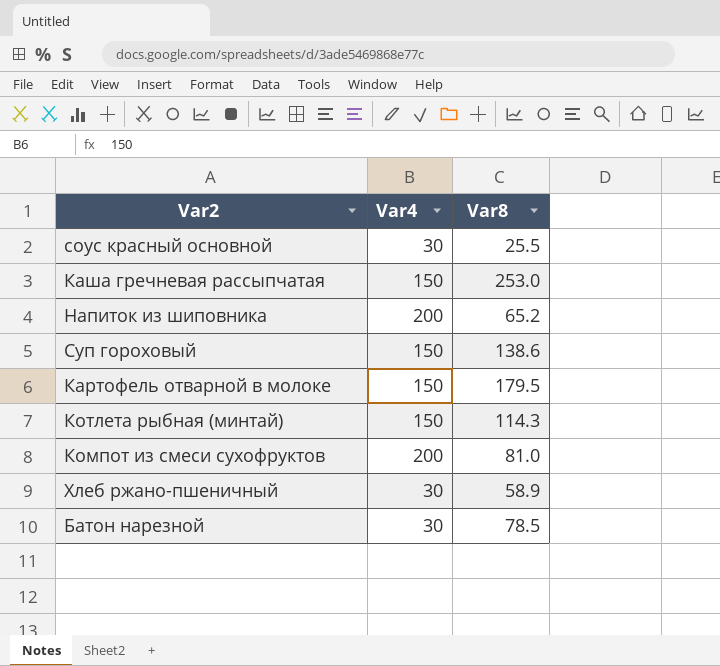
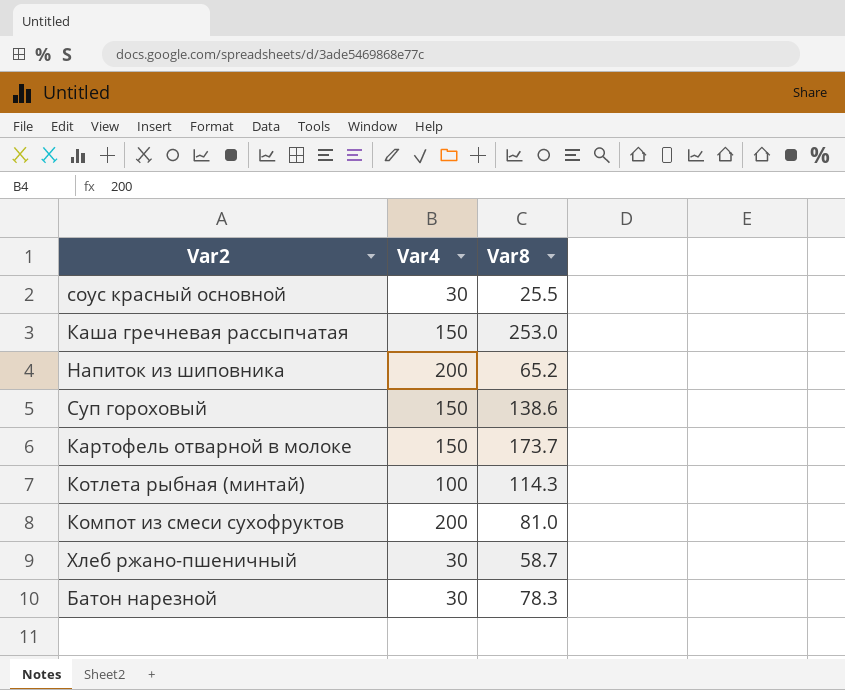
Картофель отварной в молоке | Var8: 179.5 -> 173.7
Котлета рыбная (минтай) | Var4: 150 -> 100
Хлеб ржано-пшеничный | Var8: 58.9 -> 58.7
Батон нарезной | Var8: 78.5 -> 78.3

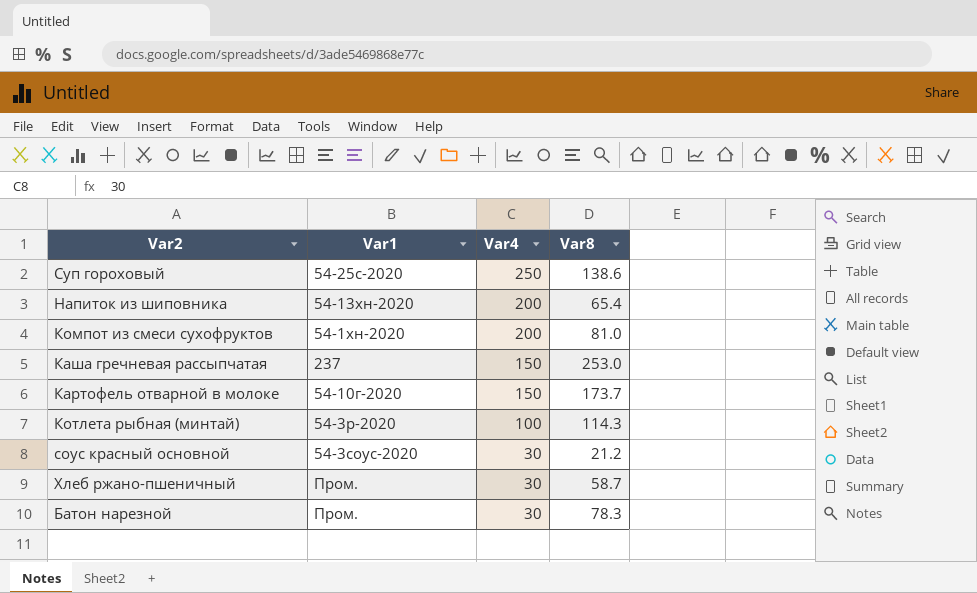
row order: none -> Var4 descending
column Var1 | position: none -> 2
Суп гороховый | Var4: 150 -> 250
Напиток из шиповника | Var8: 65.2 -> 65.4
соус красный основной | Var8: 25.5 -> 21.2

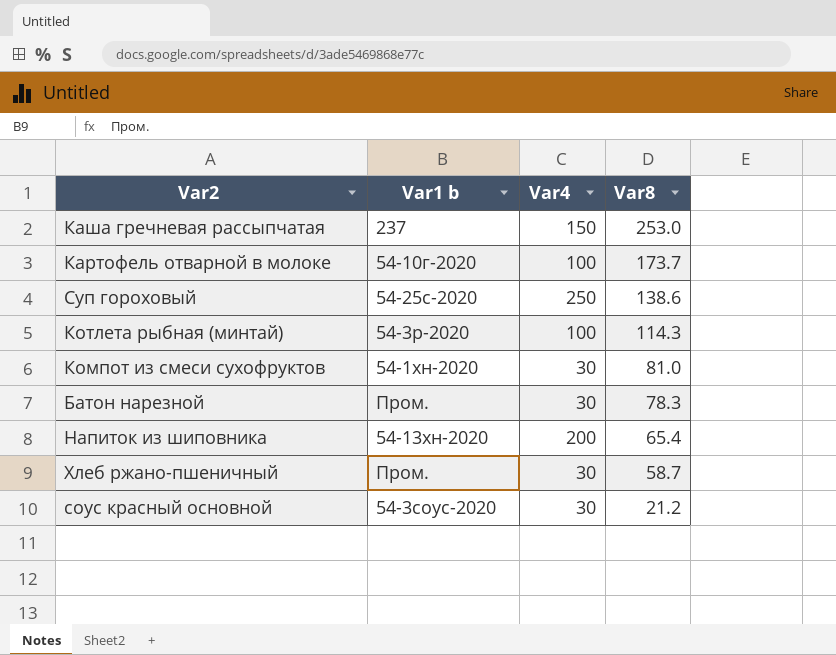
row order: Var4 descending -> Var8 descending
column name: Var1 -> Var1 b
Картофель отварной в молоке | Var4: 150 -> 100
Компот из смеси сухофруктов | Var4: 200 -> 30

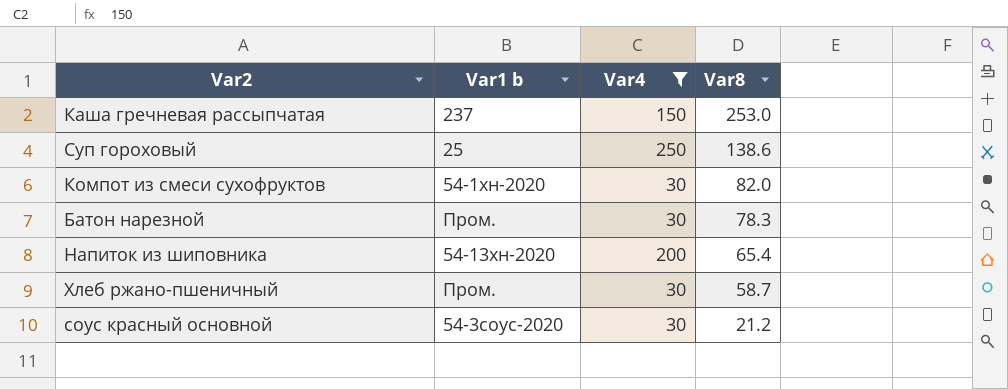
filter: none -> Var4 != 100
Суп гороховый | Var1 b: 54-25с-2020 -> 25
Компот из смеси сухофруктов | Var8: 81.0 -> 82.0

